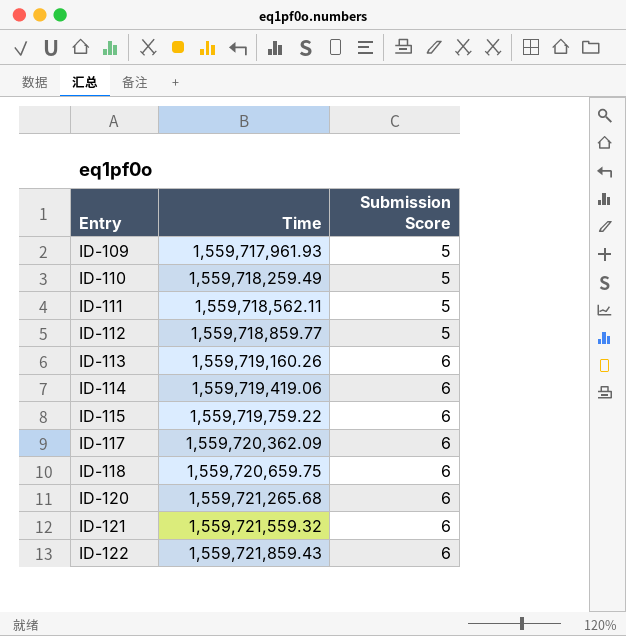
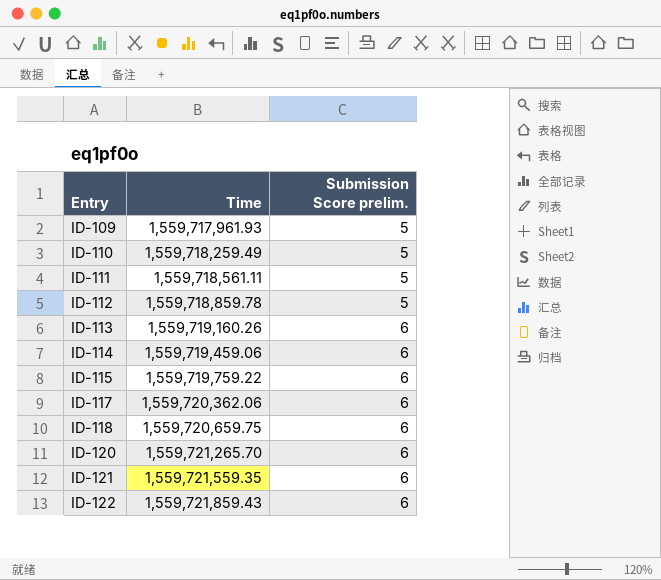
column name: Submission Score -> Submission Score prelim.
ID-111 | Time: 1,559,718,562.11 -> 1,559,718,561.11
ID-112 | Time: 1,559,718,859.77 -> 1,559,718,859.78
ID-114 | Time: 1,559,719,419.06 -> 1,559,719,459.06
ID-117 | Time: 1,559,720,362.09 -> 1,559,720,362.06
ID-120 | Time: 1,559,721,265.68 -> 1,559,721,265.70
ID-121 | Time: 1,559,721,559.32 -> 1,559,721,559.35

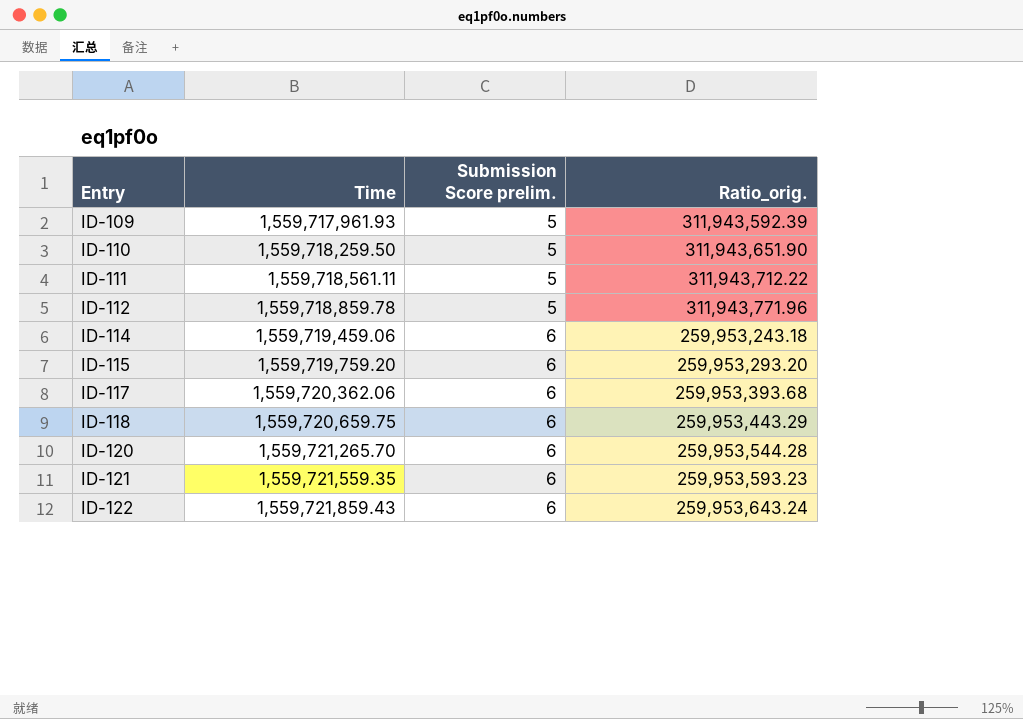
column Ratio_orig. | formula: none -> [Time] / [Submission Score prelim.]
row ID-113: 1,559,719,160.26 | 6 -> none
ID-110 | Time: 1,559,718,259.49 -> 1,559,718,259.50
ID-115 | Time: 1,559,719,759.22 -> 1,559,719,759.20

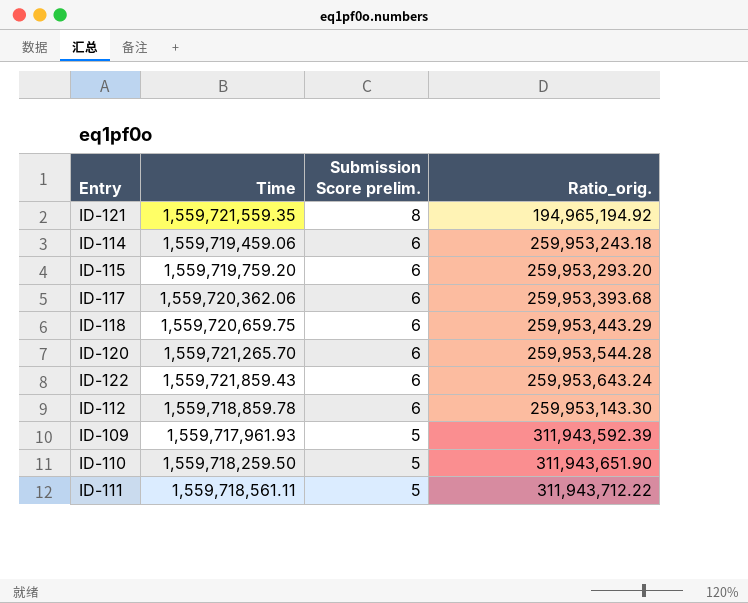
row order: Entry ascending -> Submission Score prelim. descending
ID-121 | Submission Score prelim.: 6 -> 8
ID-121 | Ratio_orig.: 259,953,593.23 -> 194,965,194.92
ID-112 | Submission Score prelim.: 5 -> 6
ID-112 | Ratio_orig.: 311,943,771.96 -> 259,953,143.30

